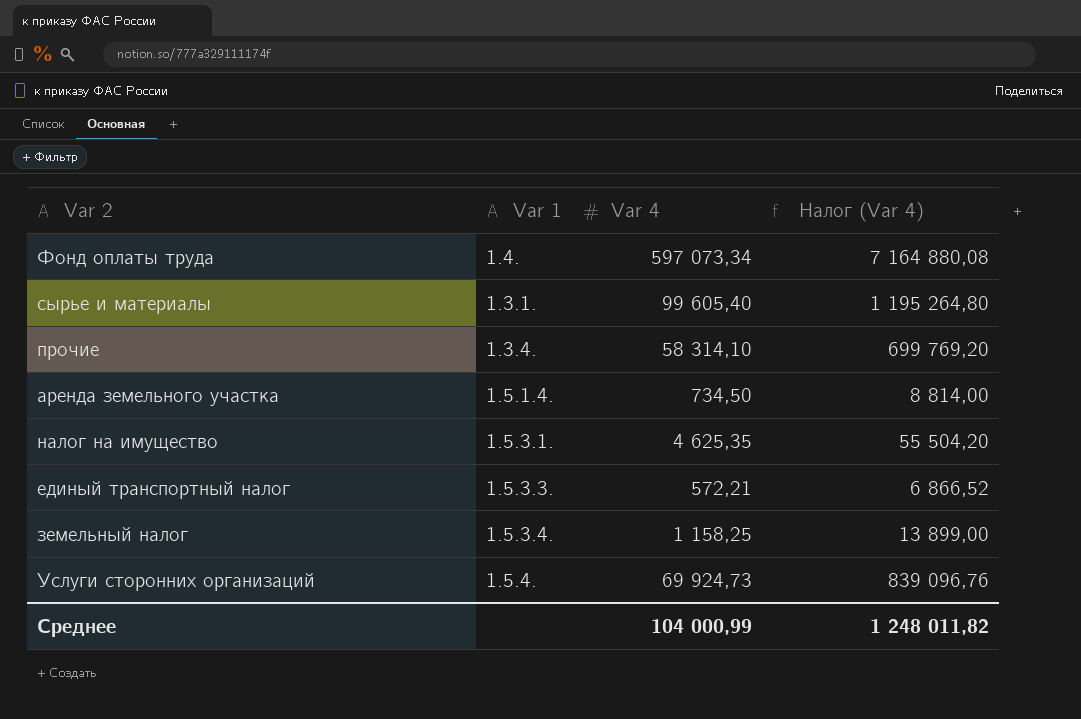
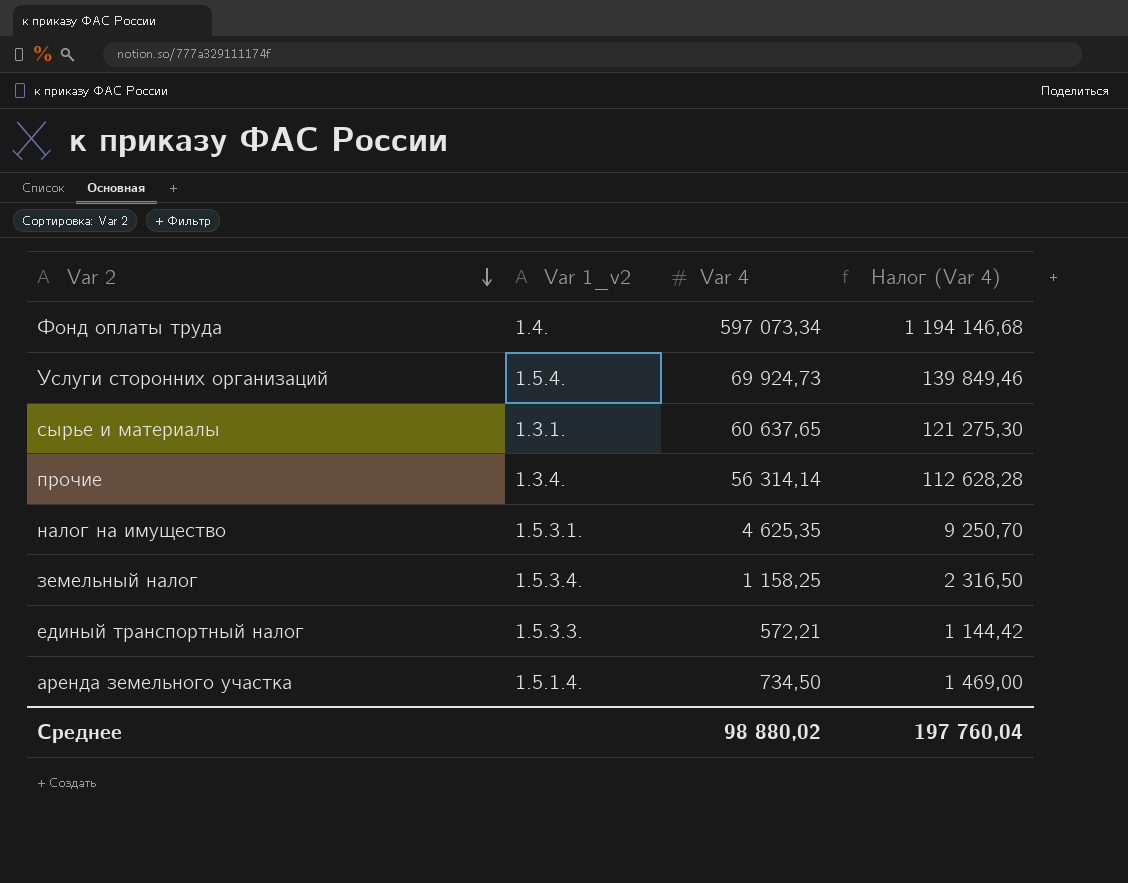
row order: none -> Var 2 descending
column name: Var 1 -> Var 1_v2
column Налог (Var 4) | formula: [Var 4] * 12 -> [Var 4] * 2
сырье и материалы | Var 4: 99 605,40 -> 60 637,65
прочие | Var 4: 58 314,10 -> 56 314,14
Среднее | Var 4: 104 000,99 -> 98 880,02
Среднее | Налог (Var 4): 1 248 011,82 -> 197 760,04

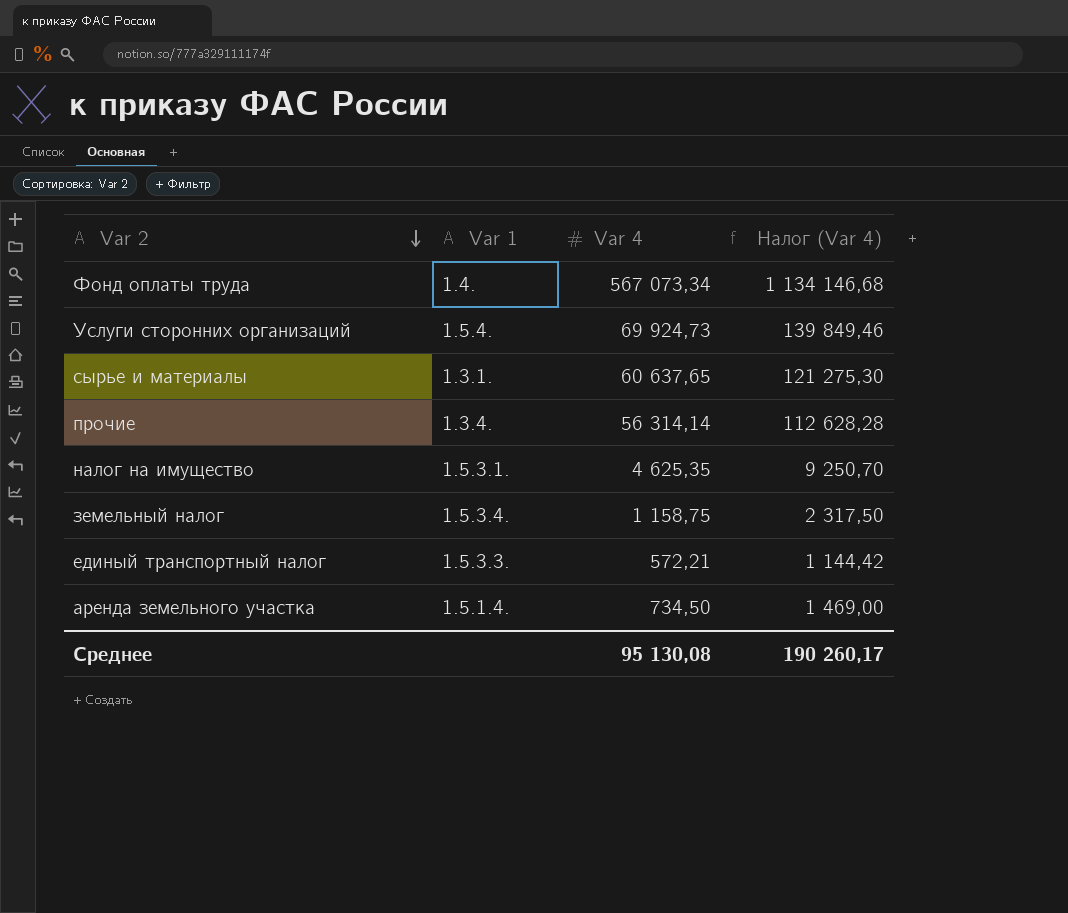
column name: Var 1_v2 -> Var 1
Фонд оплаты труда | Var 4: 597 073,34 -> 567 073,34
Фонд оплаты труда | Налог (Var 4): 1 194 146,68 -> 1 134 146,68
земельный налог | Var 4: 1 158,25 -> 1 158,75
земельный налог | Налог (Var 4): 2 316,50 -> 2 317,50
Среднее | Var 4: 98 880,02 -> 95 130,08
Среднее | Налог (Var 4): 197 760,04 -> 190 260,17

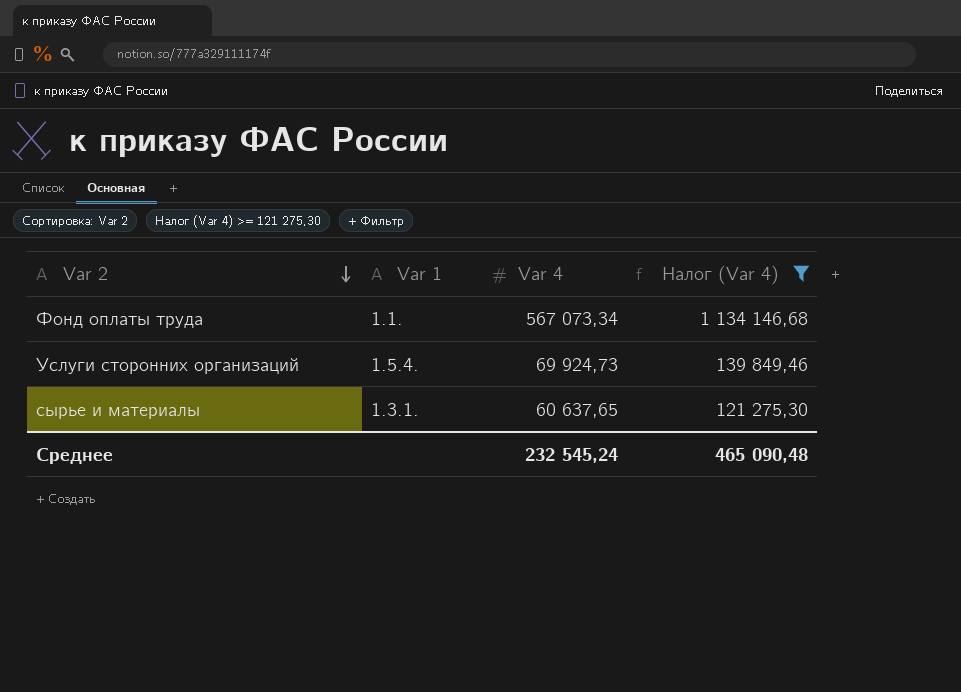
filter: none -> Налог (Var 4) >= 121 275,30
Фонд оплаты труда | Var 1: 1.4. -> 1.1.
Среднее | Var 4: 95 130,08 -> 232 545,24
Среднее | Налог (Var 4): 190 260,17 -> 465 090,48

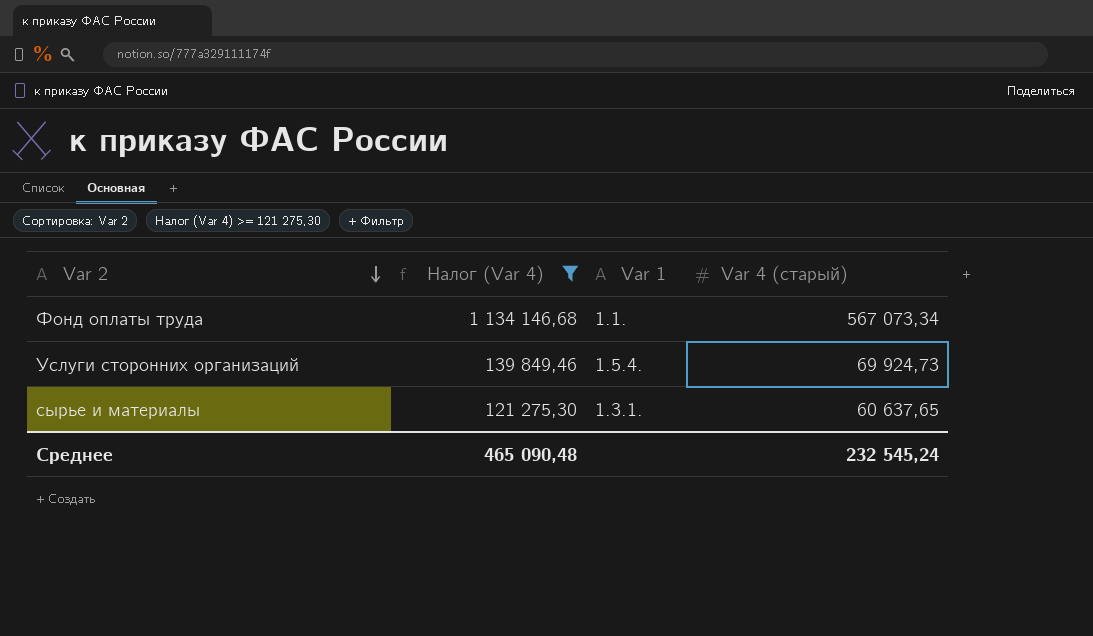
column Налог (Var 4) | position: 4 -> 2
column name: Var 4 -> Var 4 (старый)

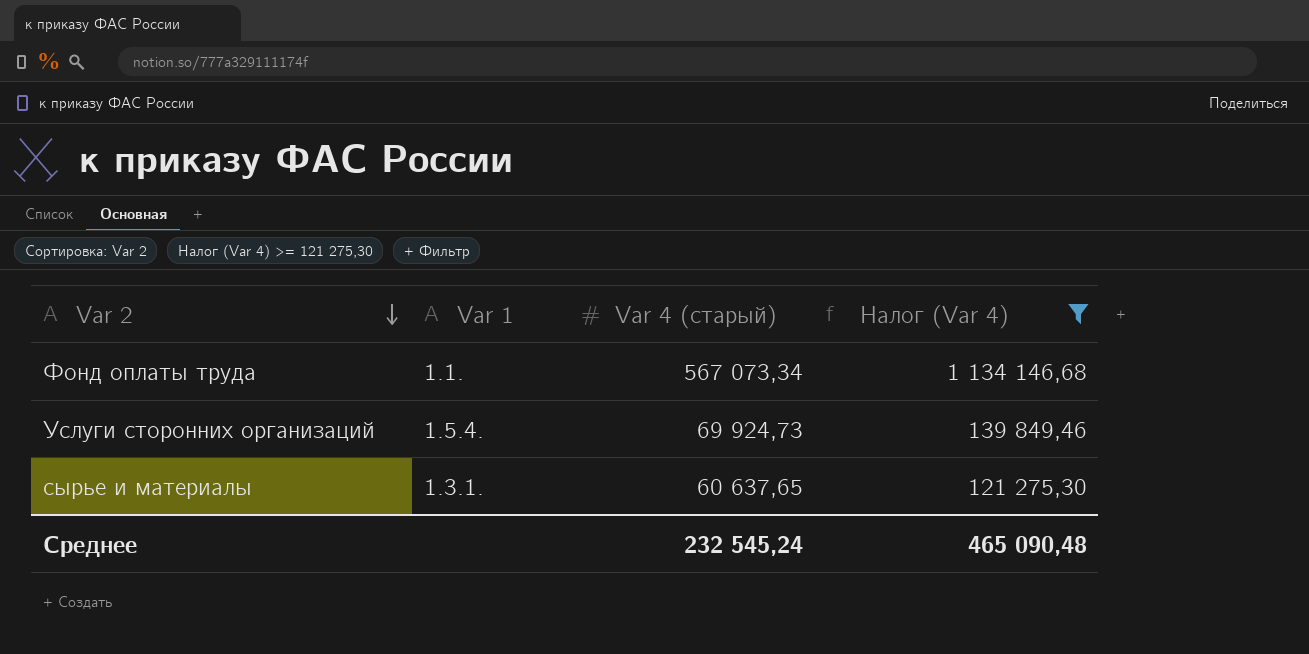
column Налог (Var 4) | position: 2 -> 4

